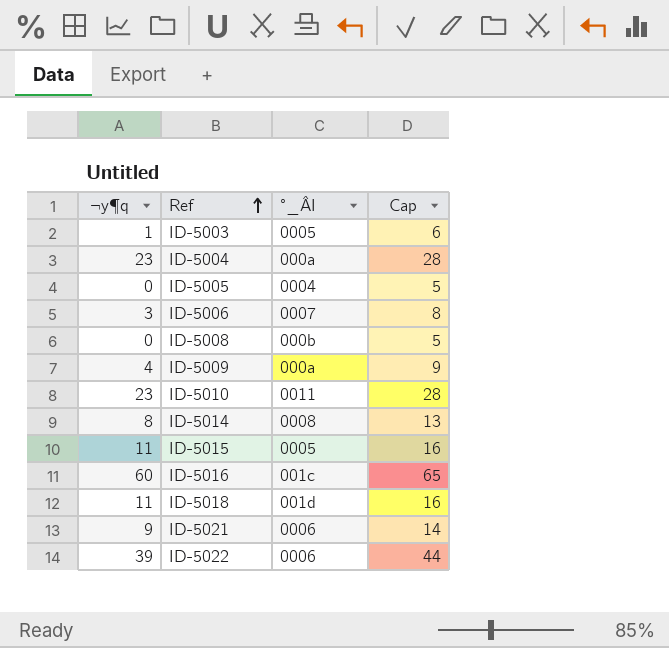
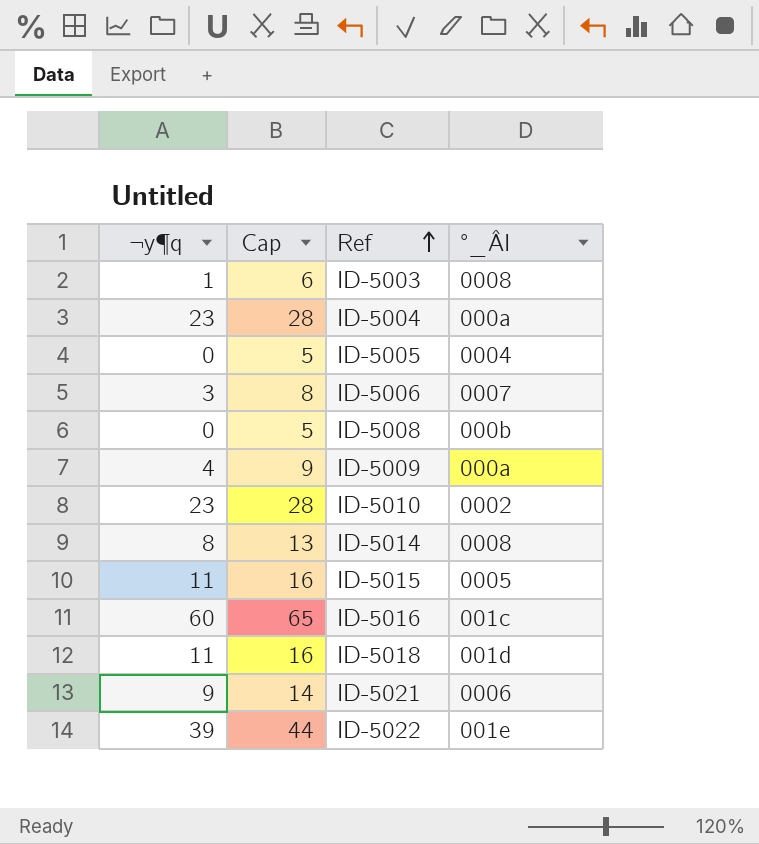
column Cap | position: 4 -> 2
ID-5003 | °_ÂI: 0005 -> 0008
ID-5010 | °_ÂI: 0011 -> 0002
ID-5022 | °_ÂI: 0006 -> 001e

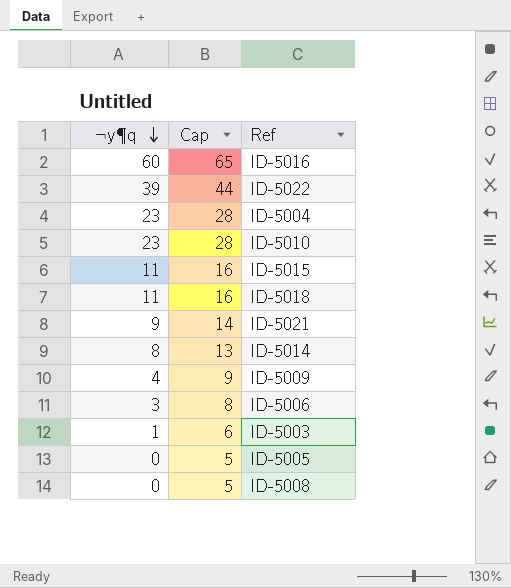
row order: Ref ascending -> ¬y¶q descending
column °_ÂI | position: 4 -> none

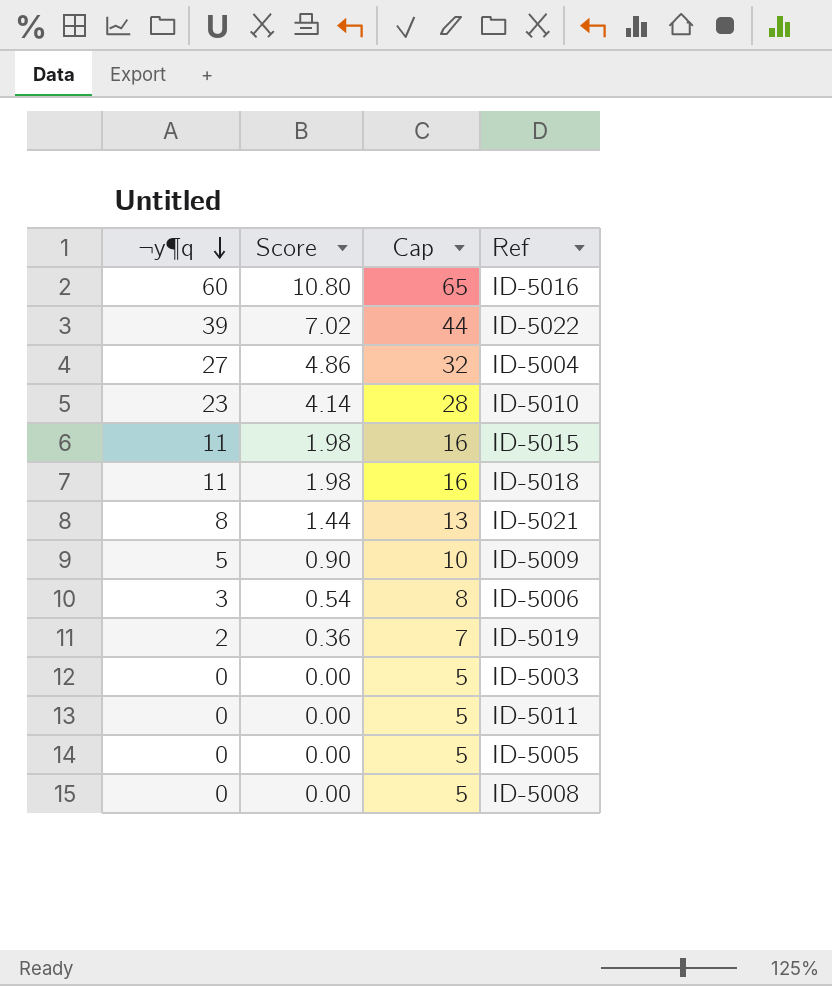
column Score | formula: none -> [¬y¶q] * 0.18
row ID-5014: 8 | 13 -> none
ID-5004 | ¬y¶q: 23 -> 27
ID-5004 | Cap: 28 -> 32
ID-5021 | ¬y¶q: 9 -> 8
ID-5021 | Cap: 14 -> 13
ID-5009 | ¬y¶q: 4 -> 5
ID-5009 | Cap: 9 -> 10
row ID-5019: none -> 2 | 0.36 | 7
ID-5003 | ¬y¶q: 1 -> 0
ID-5003 | Cap: 6 -> 5
row ID-5011: none -> 0 | 0.00 | 5

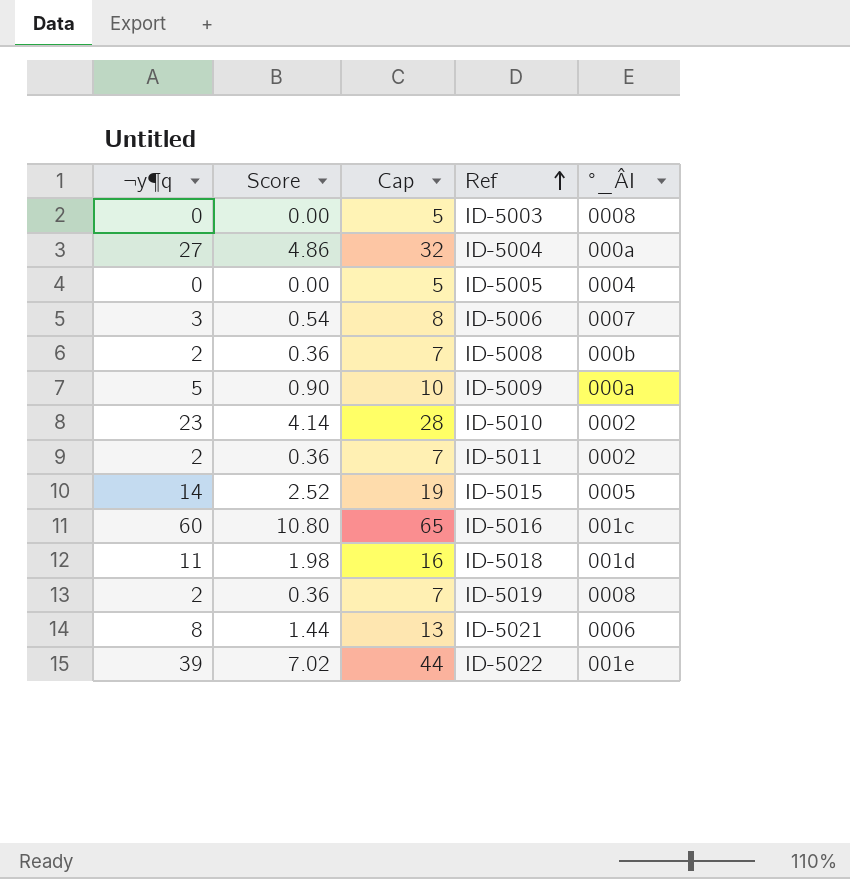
row order: ¬y¶q descending -> Ref ascending
column °_ÂI | position: none -> 5
ID-5008 | ¬y¶q: 0 -> 2
ID-5008 | Score: 0.00 -> 0.36
ID-5008 | Cap: 5 -> 7
ID-5011 | ¬y¶q: 0 -> 2
ID-5011 | Score: 0.00 -> 0.36
ID-5011 | Cap: 5 -> 7
ID-5015 | ¬y¶q: 11 -> 14
ID-5015 | Score: 1.98 -> 2.52
ID-5015 | Cap: 16 -> 19

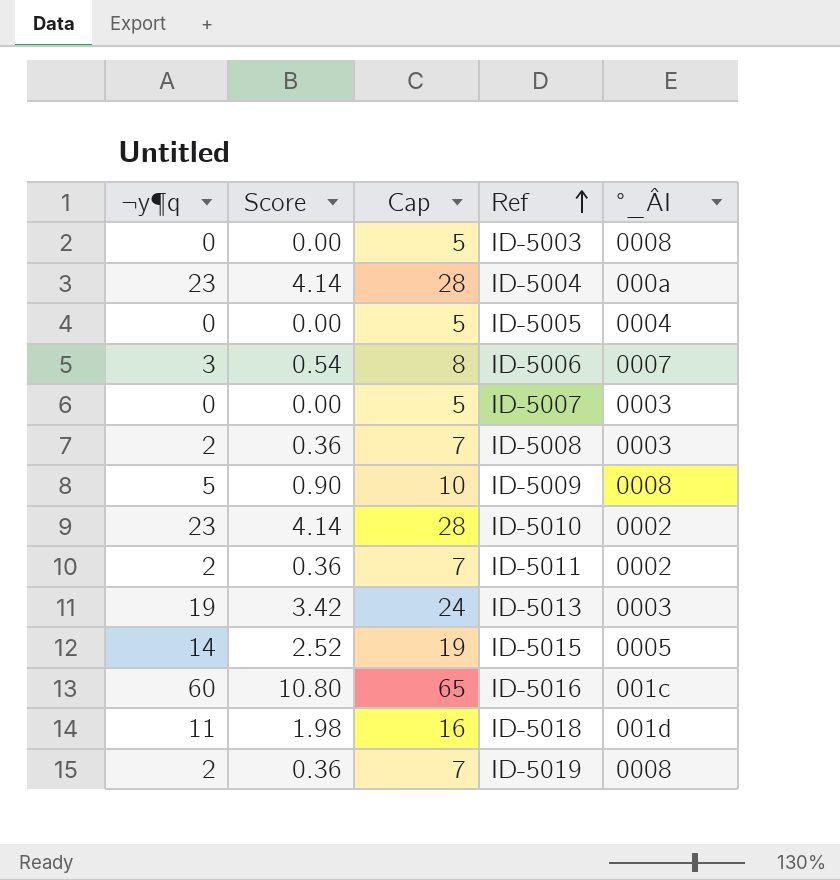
row ID-5021: 8 | 1.44 | 13 | 0006 -> none
row ID-5022: 39 | 7.02 | 44 | 001e -> none
ID-5004 | ¬y¶q: 27 -> 23
ID-5004 | Score: 4.86 -> 4.14
ID-5004 | Cap: 32 -> 28
row ID-5007: none -> 0 | 0.00 | 5 | 0003
ID-5008 | °_ÂI: 000b -> 0003
ID-5009 | °_ÂI: 000a -> 0008
row ID-5013: none -> 19 | 3.42 | 24 | 0003

